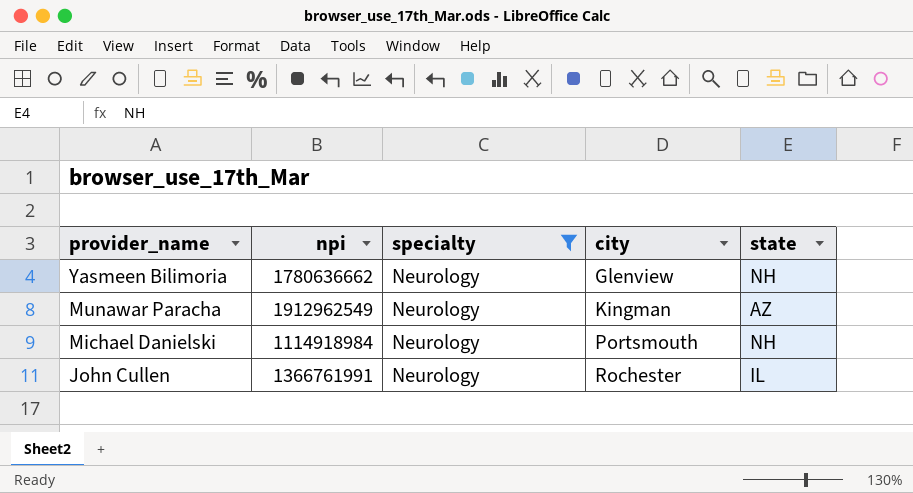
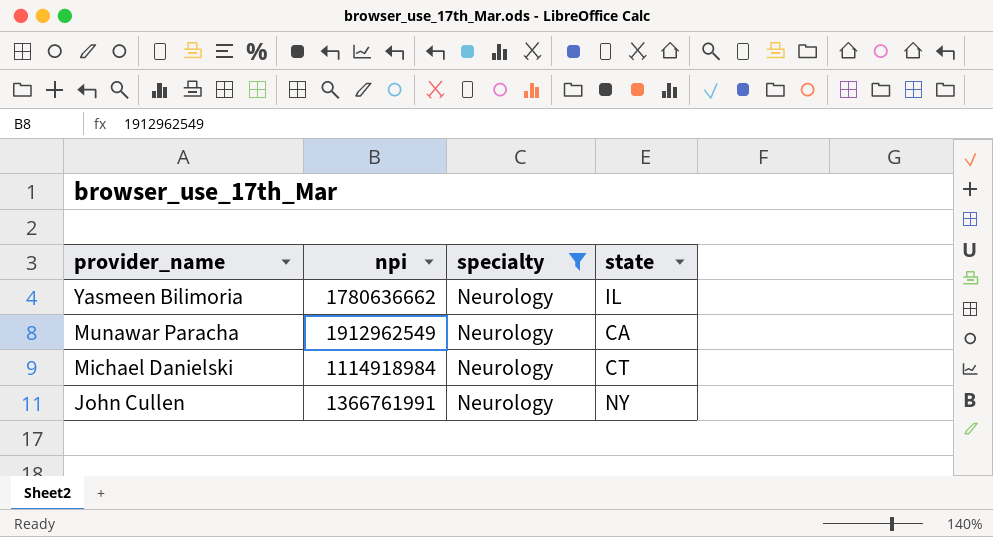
column city | position: 4 -> none
Yasmeen Bilimoria | state: NH -> IL
Munawar Paracha | state: AZ -> CA
Michael Danielski | state: NH -> CT
John Cullen | state: IL -> NY

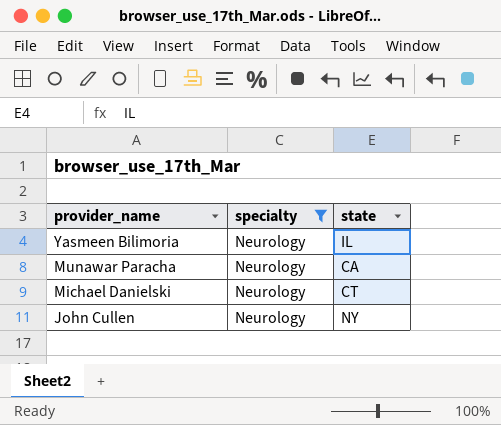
column npi | position: 2 -> none

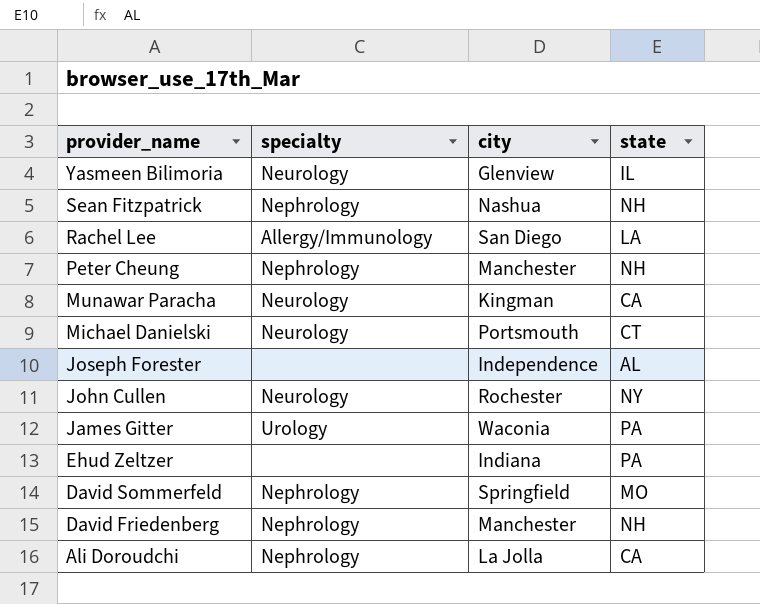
filter: specialty = Neurology -> none
column city | position: none -> 3

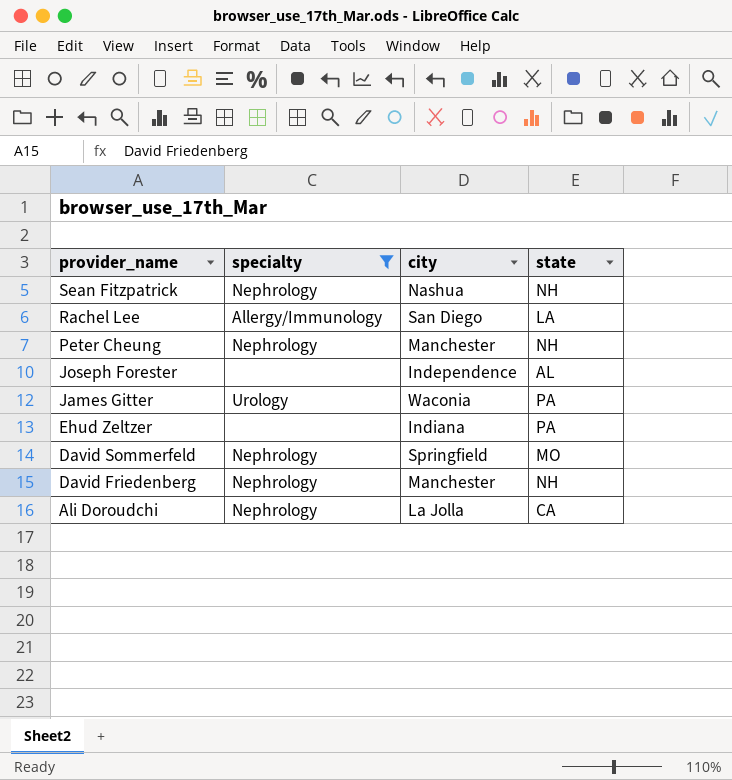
filter: none -> specialty != Neurology

